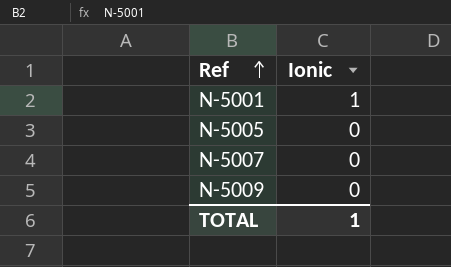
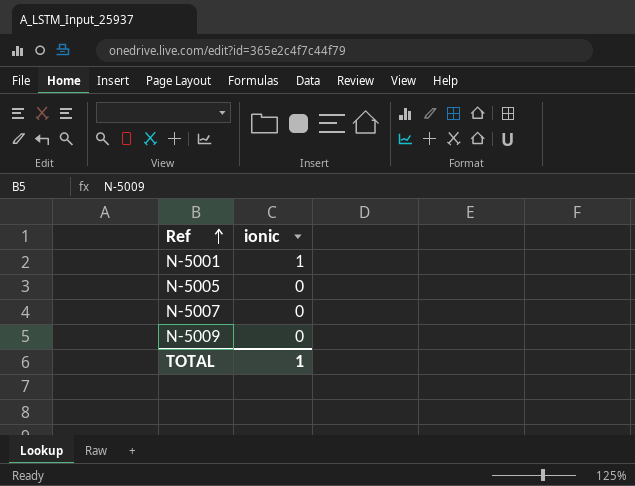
column name: Ionic -> ionic

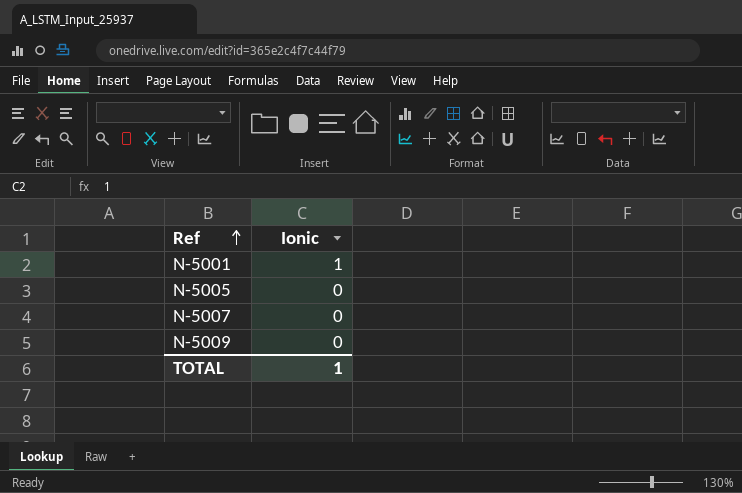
column name: ionic -> Ionic

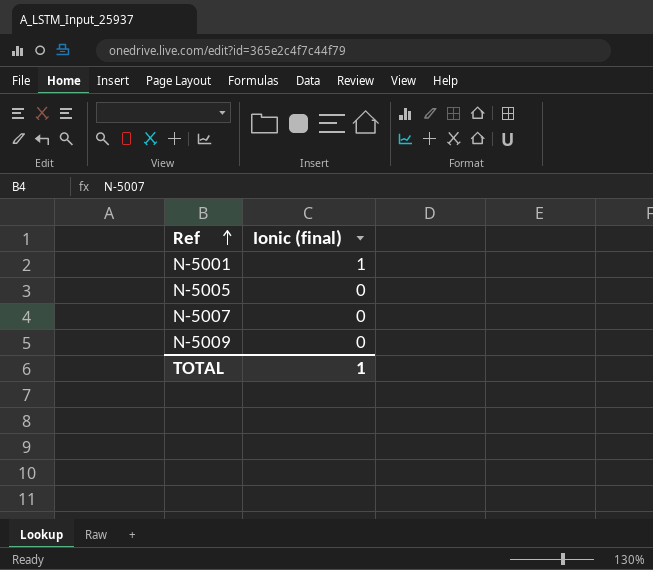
column name: Ionic -> Ionic (final)

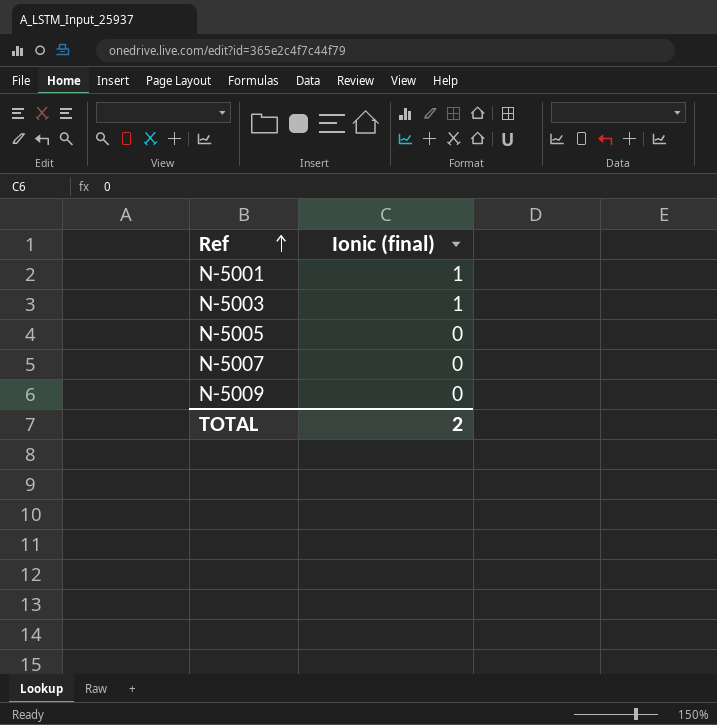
row N-5003: none -> 1
TOTAL | Ionic (final): 1 -> 2

